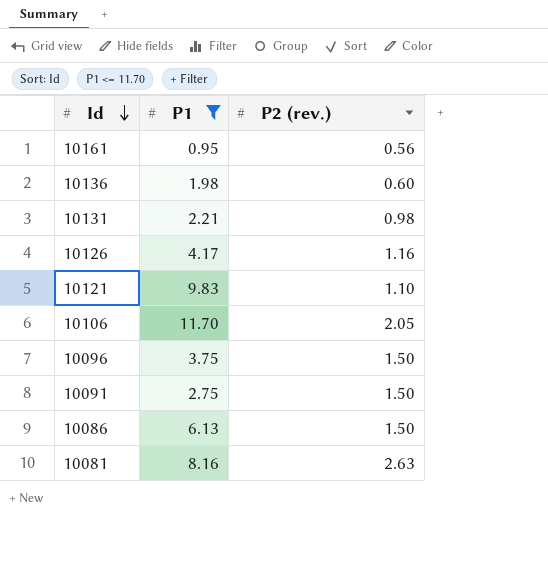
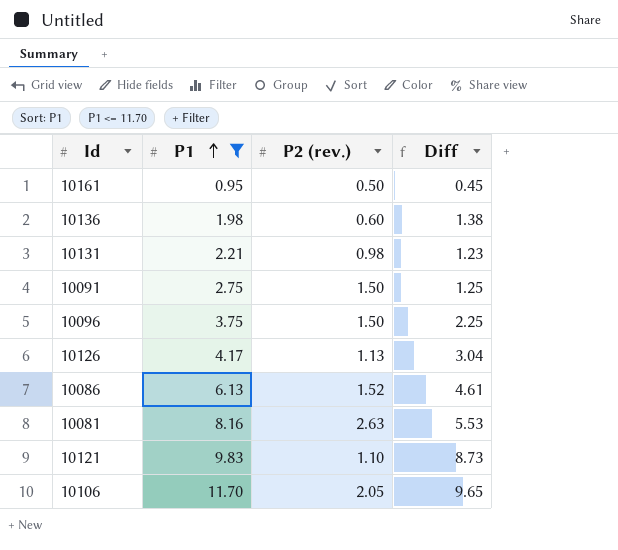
row order: Id descending -> P1 ascending
column Diff | formula: none -> [P1] - [P2 (rev.)]
10161 | P2 (rev.): 0.56 -> 0.50
10126 | P2 (rev.): 1.16 -> 1.13
10086 | P2 (rev.): 1.50 -> 1.52

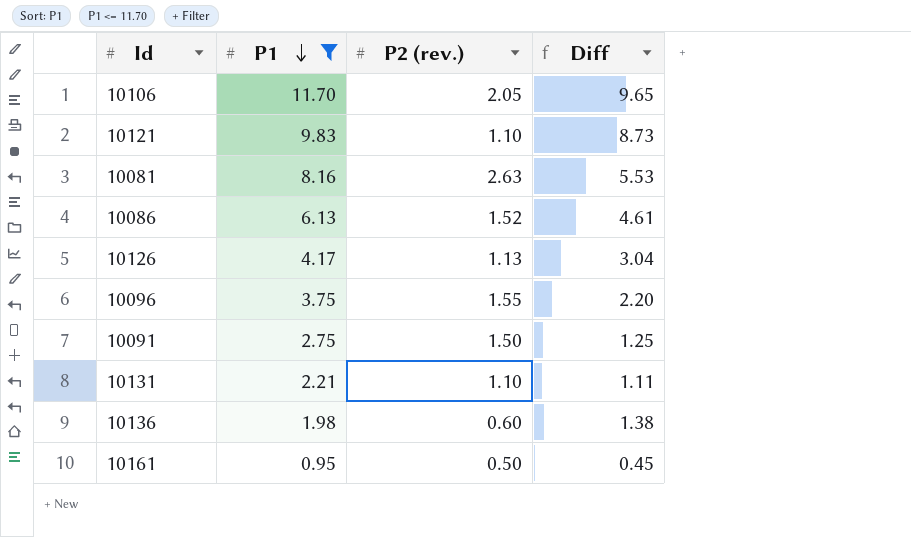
row order: P1 ascending -> P1 descending
10096 | P2 (rev.): 1.50 -> 1.55
10096 | Diff: 2.25 -> 2.20
10131 | P2 (rev.): 0.98 -> 1.10
10131 | Diff: 1.23 -> 1.11

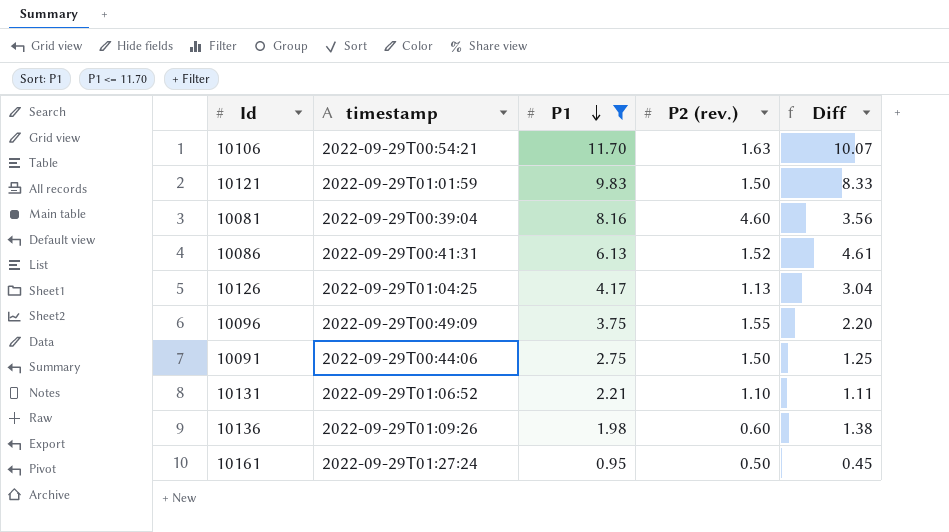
column timestamp | position: none -> 2
10106 | P2 (rev.): 2.05 -> 1.63
10106 | Diff: 9.65 -> 10.07
10121 | P2 (rev.): 1.10 -> 1.50
10121 | Diff: 8.73 -> 8.33
10081 | P2 (rev.): 2.63 -> 4.60
10081 | Diff: 5.53 -> 3.56

